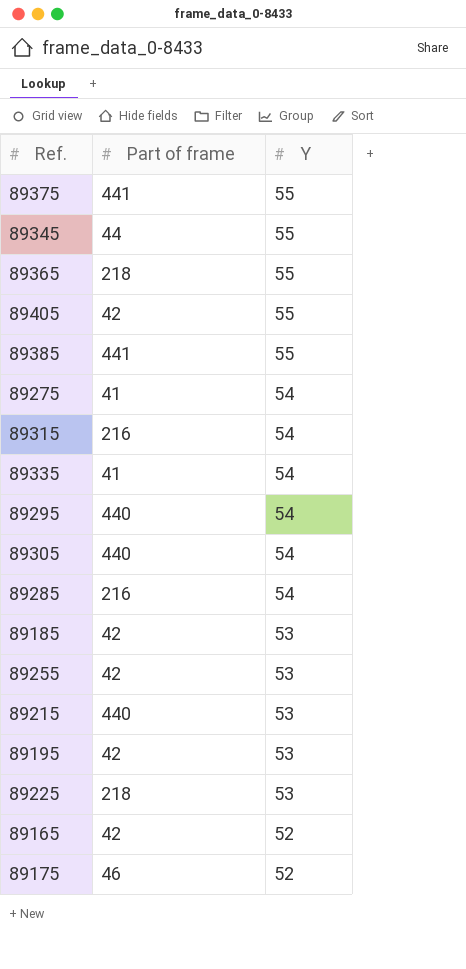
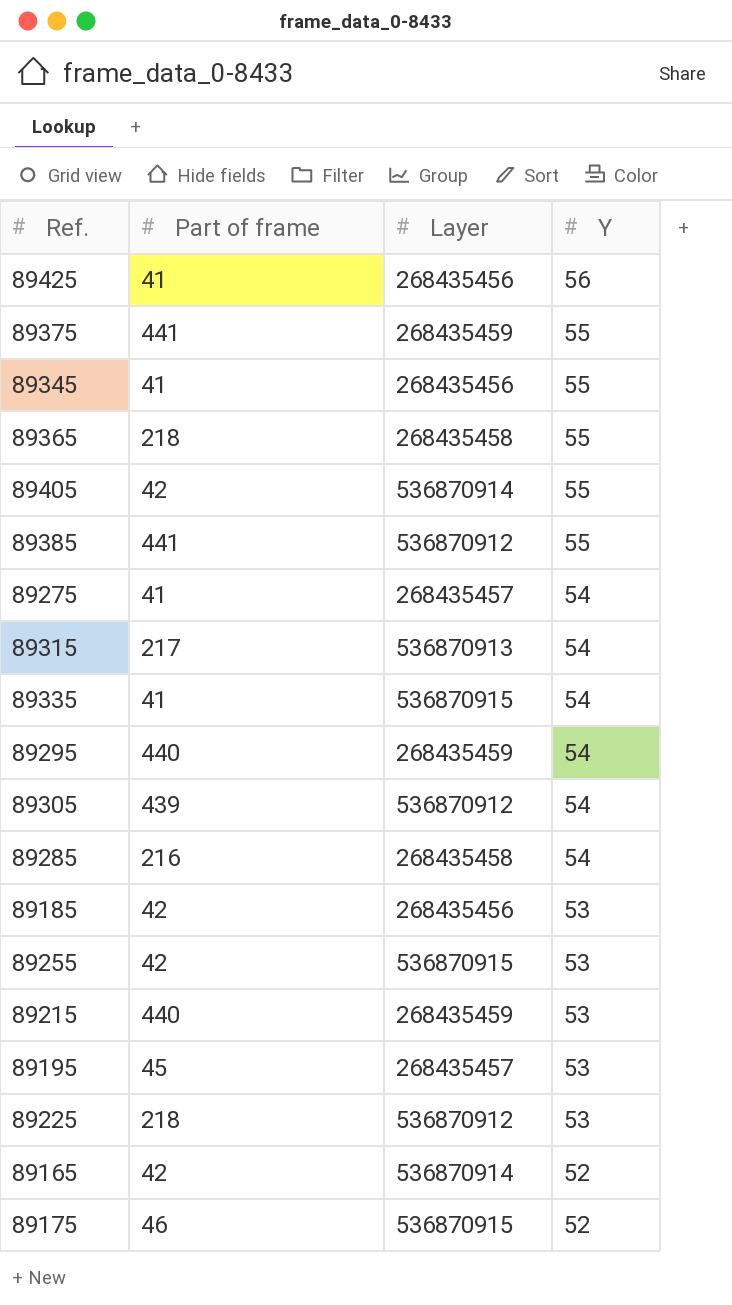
column Layer | position: none -> 3
row 89425: none -> 41 | 268435456 | 56
89345 | Part of frame: 44 -> 41
89315 | Part of frame: 216 -> 217
89305 | Part of frame: 440 -> 439
89195 | Part of frame: 42 -> 45

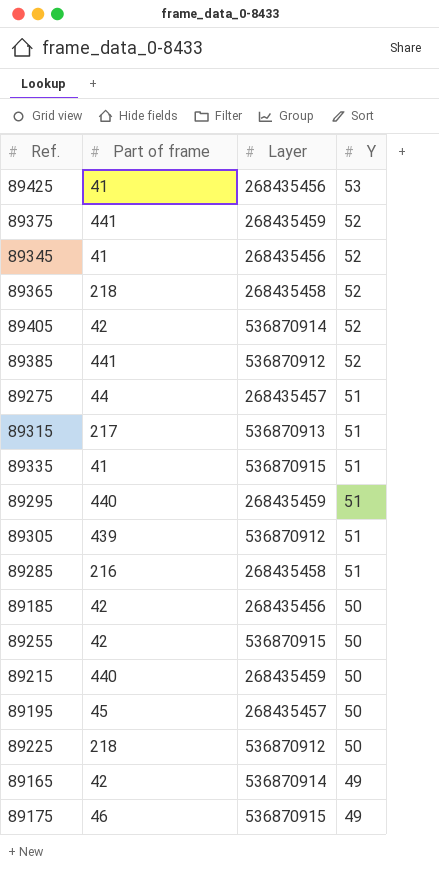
89425 | Y: 56 -> 53
89375 | Y: 55 -> 52
89345 | Y: 55 -> 52
89365 | Y: 55 -> 52
89405 | Y: 55 -> 52
89385 | Y: 55 -> 52
89275 | Part of frame: 41 -> 44
89275 | Y: 54 -> 51
89315 | Y: 54 -> 51
89335 | Y: 54 -> 51
89295 | Y: 54 -> 51
89305 | Y: 54 -> 51
89285 | Y: 54 -> 51
89185 | Y: 53 -> 50
89255 | Y: 53 -> 50
89215 | Y: 53 -> 50
89195 | Y: 53 -> 50
89225 | Y: 53 -> 50
89165 | Y: 52 -> 49
89175 | Y: 52 -> 49

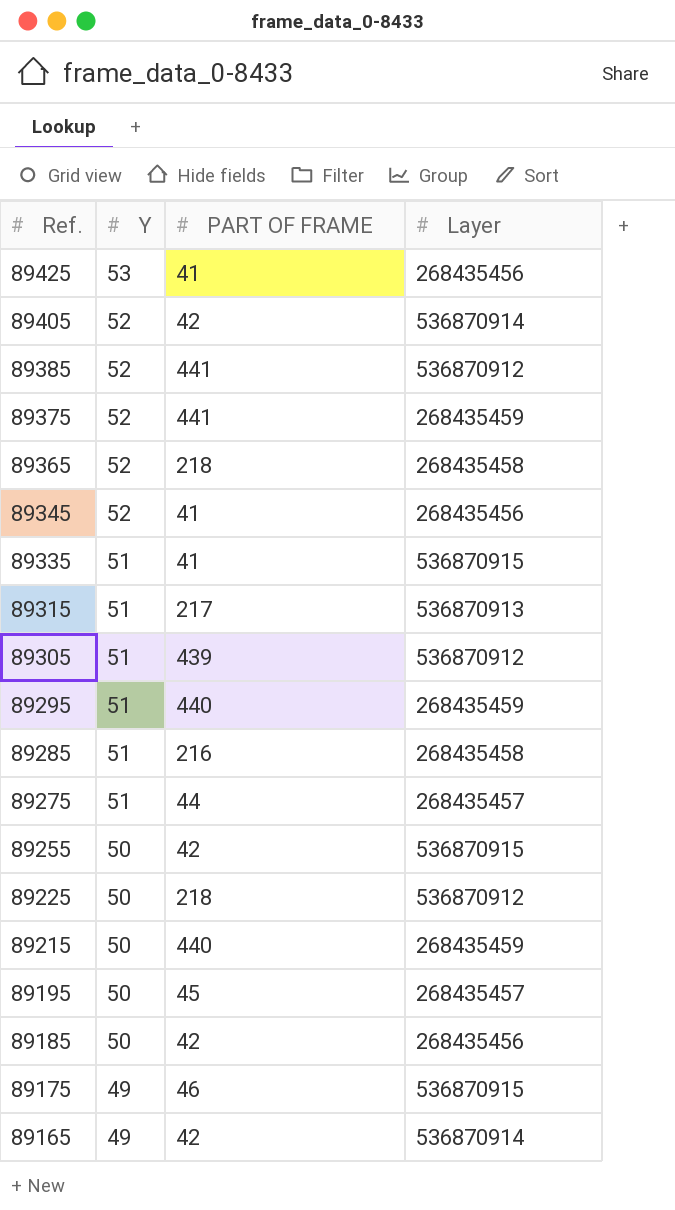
row order: Y descending -> Ref. descending
column Y | position: 4 -> 2
column name: Part of frame -> PART OF FRAME

